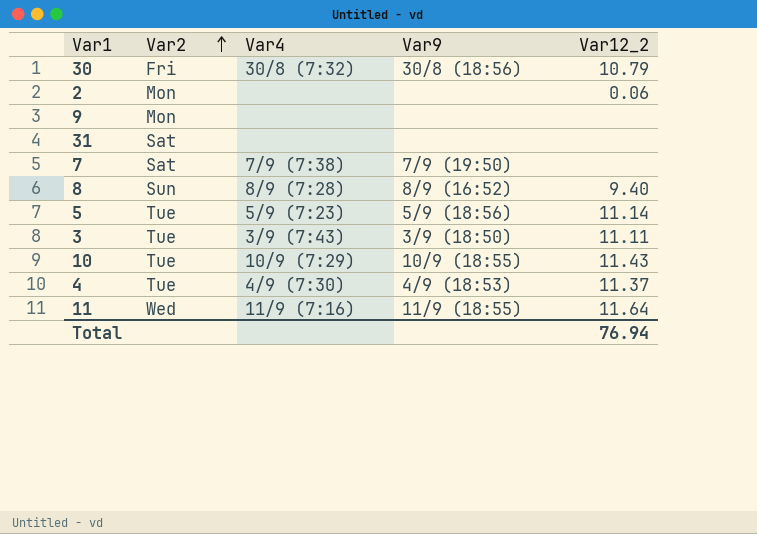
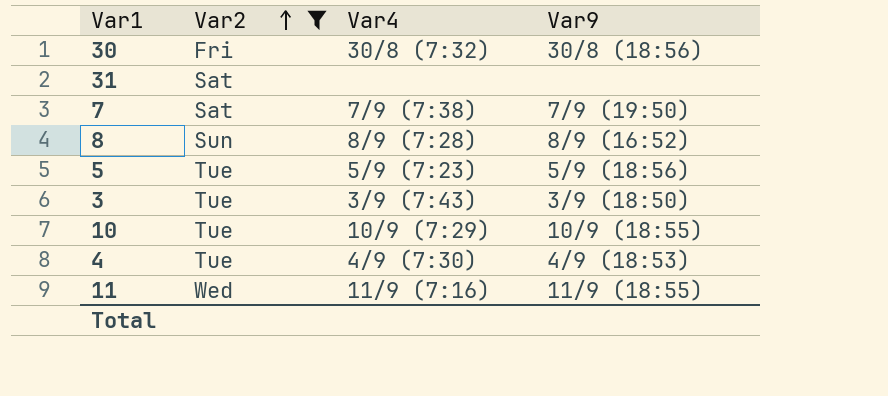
filter: none -> Var2 != Mon
column Var12_2 | position: 5 -> none

